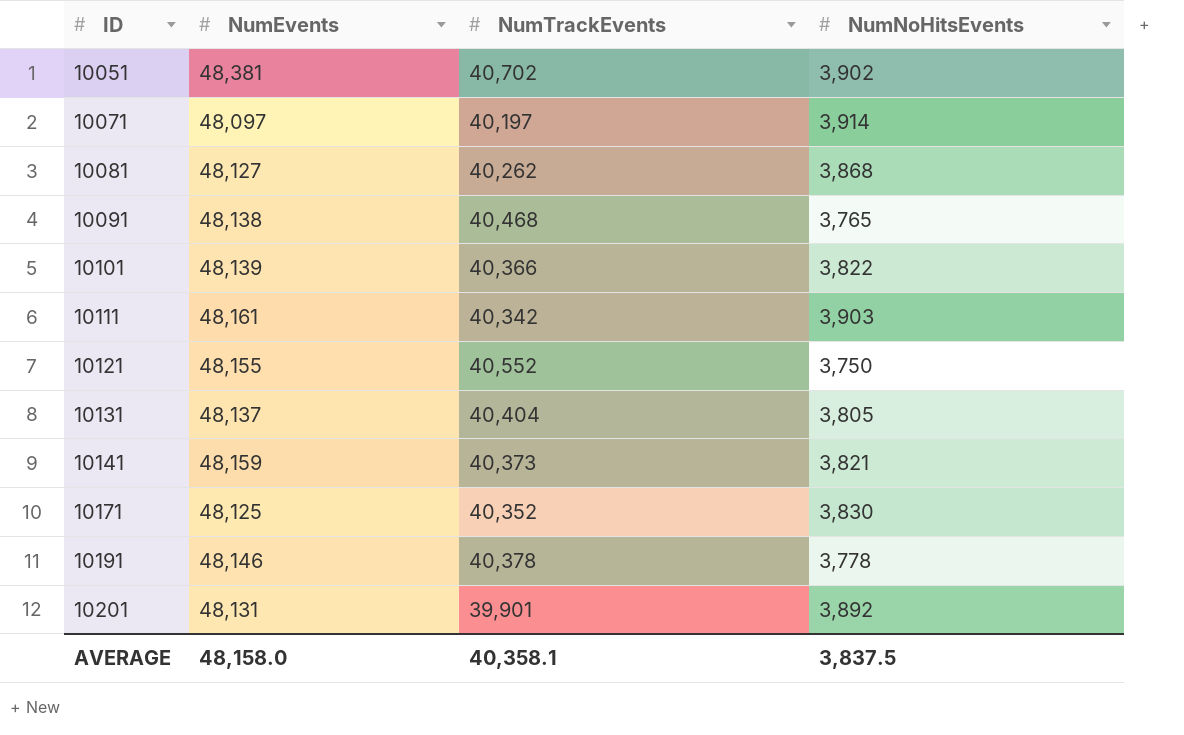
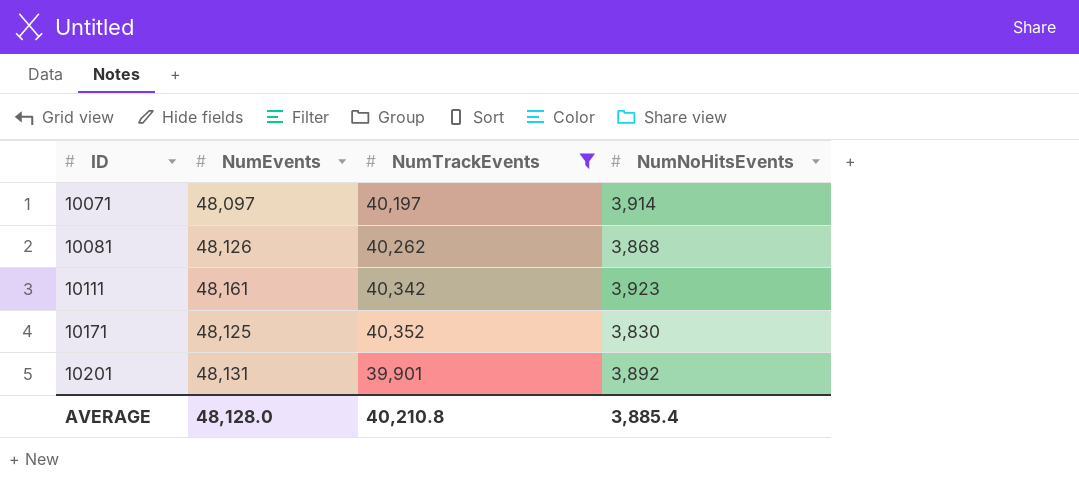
filter: none -> NumTrackEvents <= 40,352
10081 | NumEvents: 48,127 -> 48,126
10111 | NumNoHitsEvents: 3,903 -> 3,923
AVERAGE | NumEvents: 48,158.0 -> 48,128.0
AVERAGE | NumTrackEvents: 40,358.1 -> 40,210.8
AVERAGE | NumNoHitsEvents: 3,837.5 -> 3,885.4

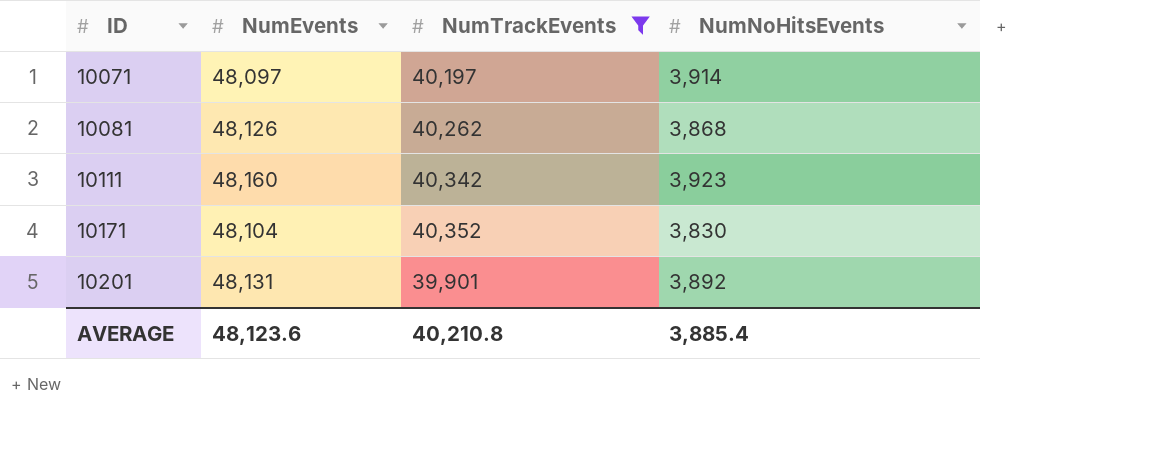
10111 | NumEvents: 48,161 -> 48,160
10171 | NumEvents: 48,125 -> 48,104
AVERAGE | NumEvents: 48,128.0 -> 48,123.6

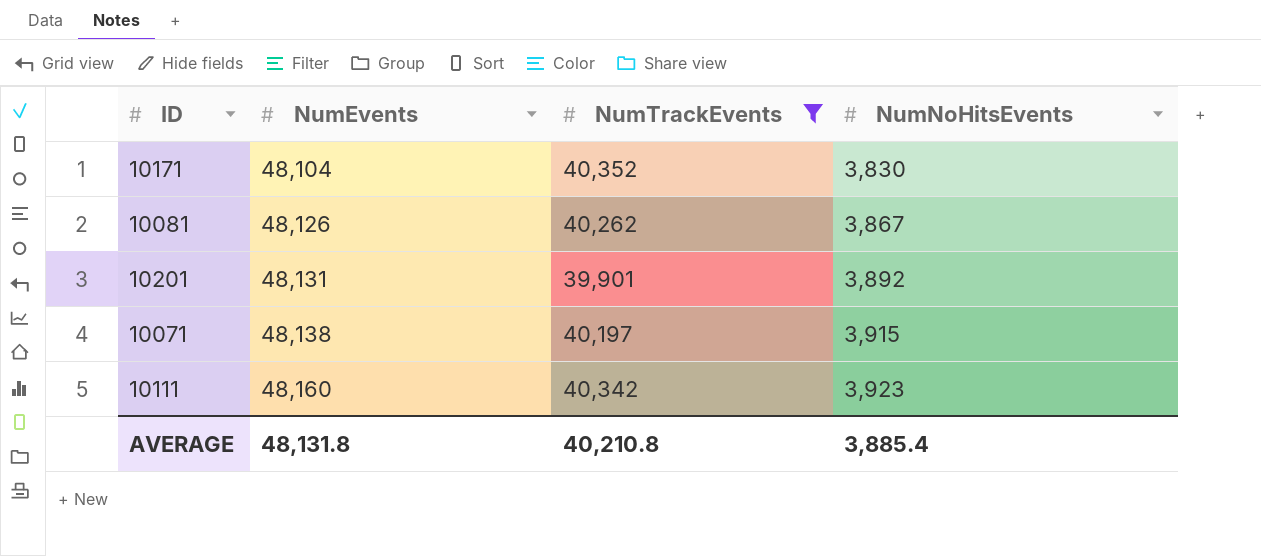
row order: ID ascending -> NumEvents ascending
10081 | NumNoHitsEvents: 3,868 -> 3,867
10071 | NumEvents: 48,097 -> 48,138
10071 | NumNoHitsEvents: 3,914 -> 3,915
AVERAGE | NumEvents: 48,123.6 -> 48,131.8

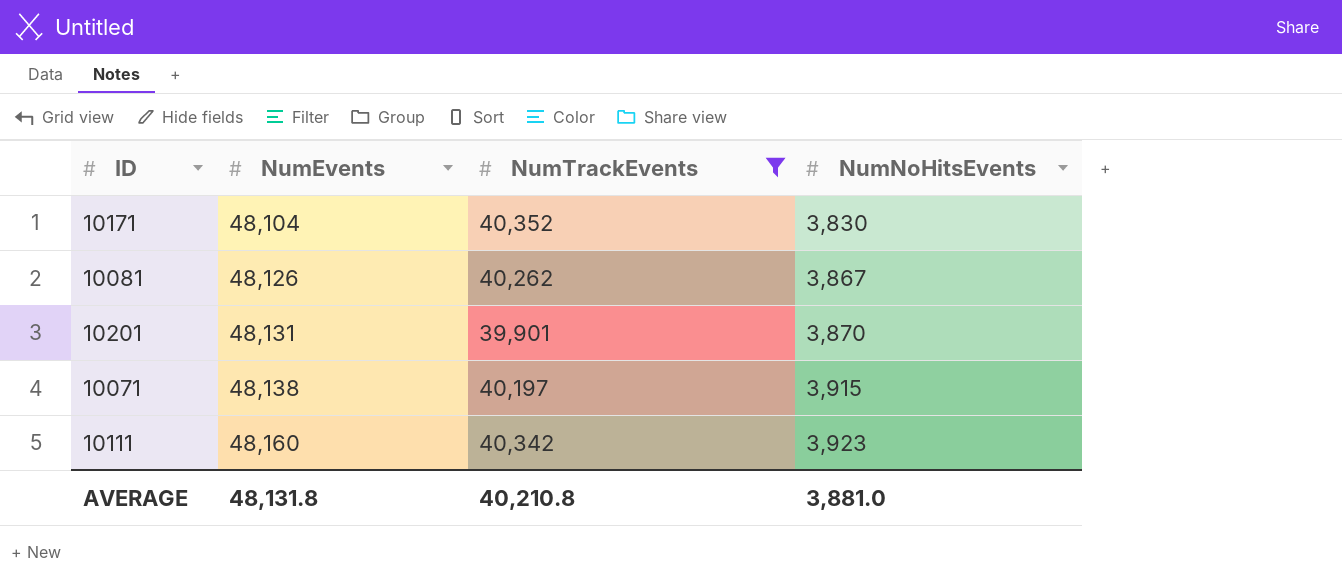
10201 | NumNoHitsEvents: 3,892 -> 3,870
AVERAGE | NumNoHitsEvents: 3,885.4 -> 3,881.0

